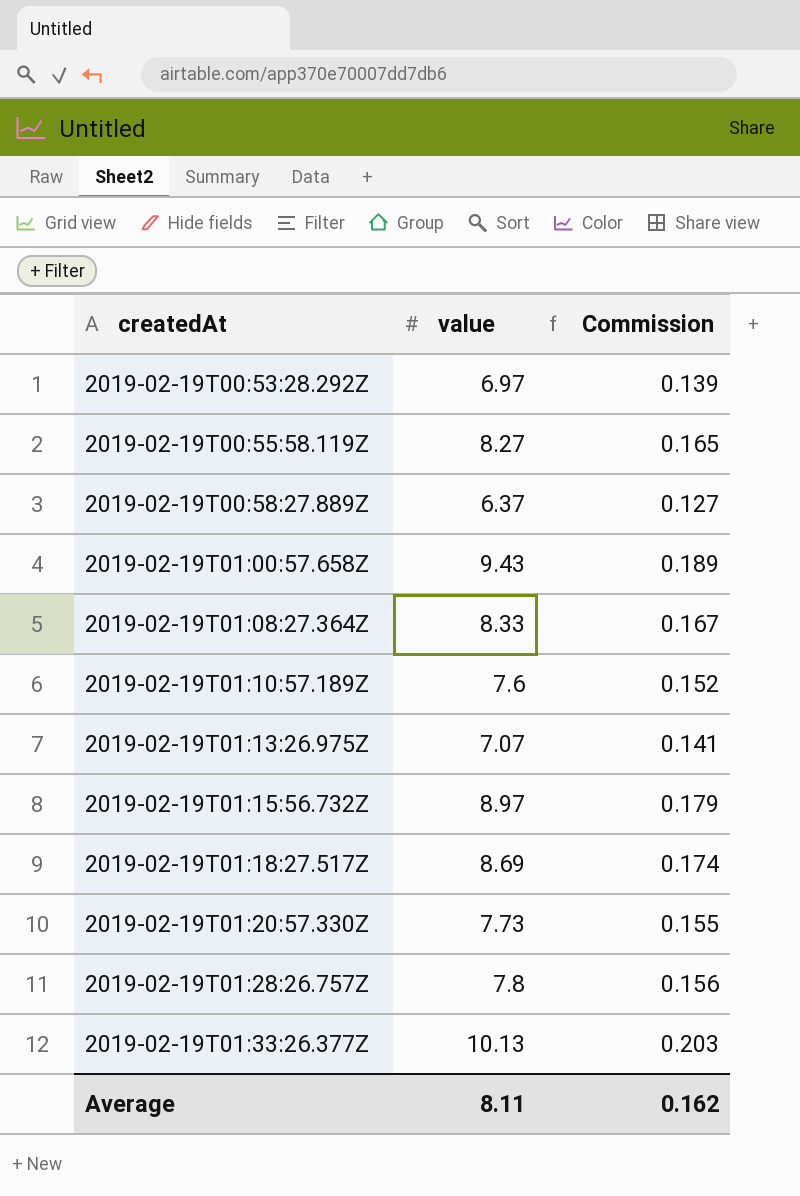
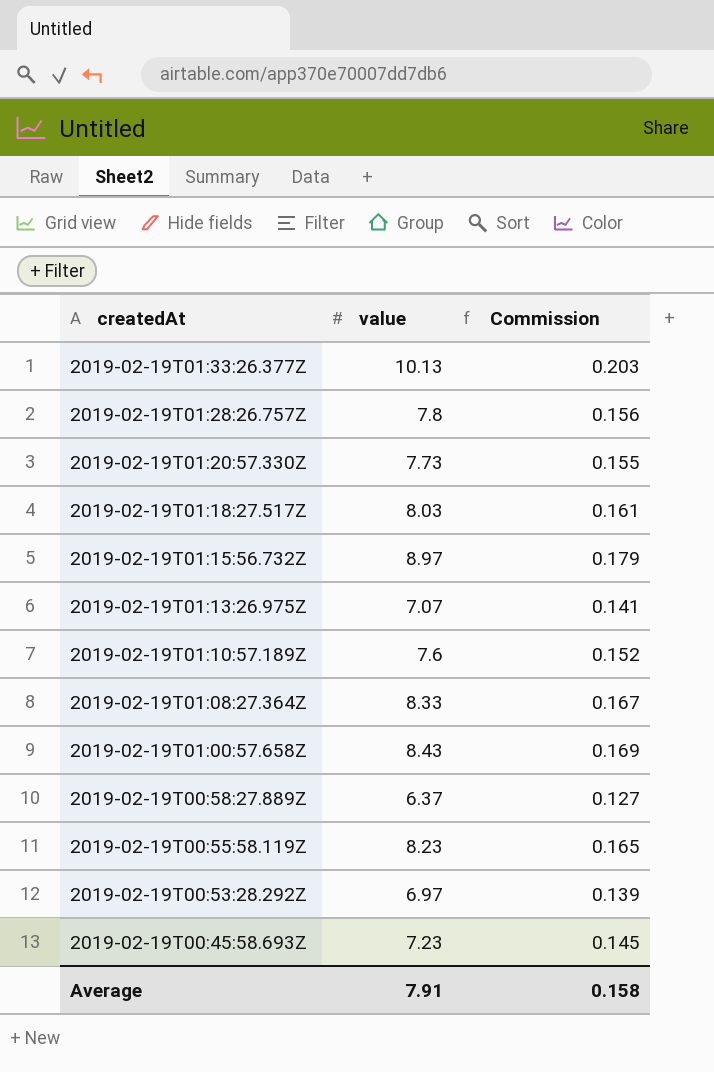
row order: createdAt ascending -> createdAt descending
2019-02-19T01:18:27.517Z | value: 8.69 -> 8.03
2019-02-19T01:18:27.517Z | Commission: 0.174 -> 0.161
2019-02-19T01:00:57.658Z | value: 9.43 -> 8.43
2019-02-19T01:00:57.658Z | Commission: 0.189 -> 0.169
2019-02-19T00:55:58.119Z | value: 8.27 -> 8.23
row 2019-02-19T00:45:58.693Z: none -> 7.23 | 0.145
Average | value: 8.11 -> 7.91
Average | Commission: 0.162 -> 0.158

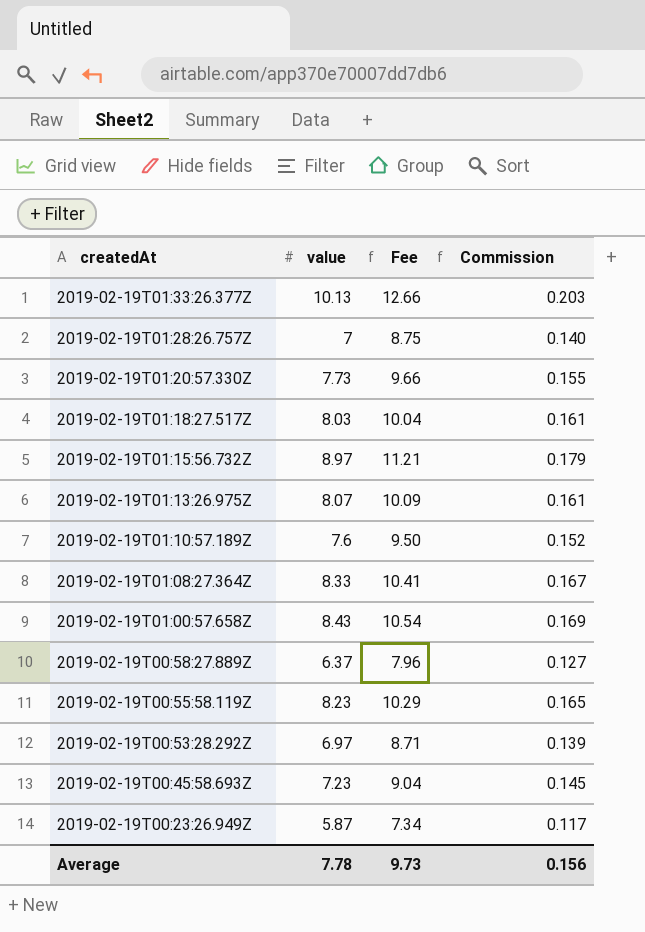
column Fee | formula: none -> [value] * 1.25
2019-02-19T01:28:26.757Z | value: 7.8 -> 7
2019-02-19T01:28:26.757Z | Commission: 0.156 -> 0.140
2019-02-19T01:13:26.975Z | value: 7.07 -> 8.07
2019-02-19T01:13:26.975Z | Commission: 0.141 -> 0.161
row 2019-02-19T00:23:26.949Z: none -> 5.87 | 7.34 | 0.117
Average | value: 7.91 -> 7.78
Average | Commission: 0.158 -> 0.156

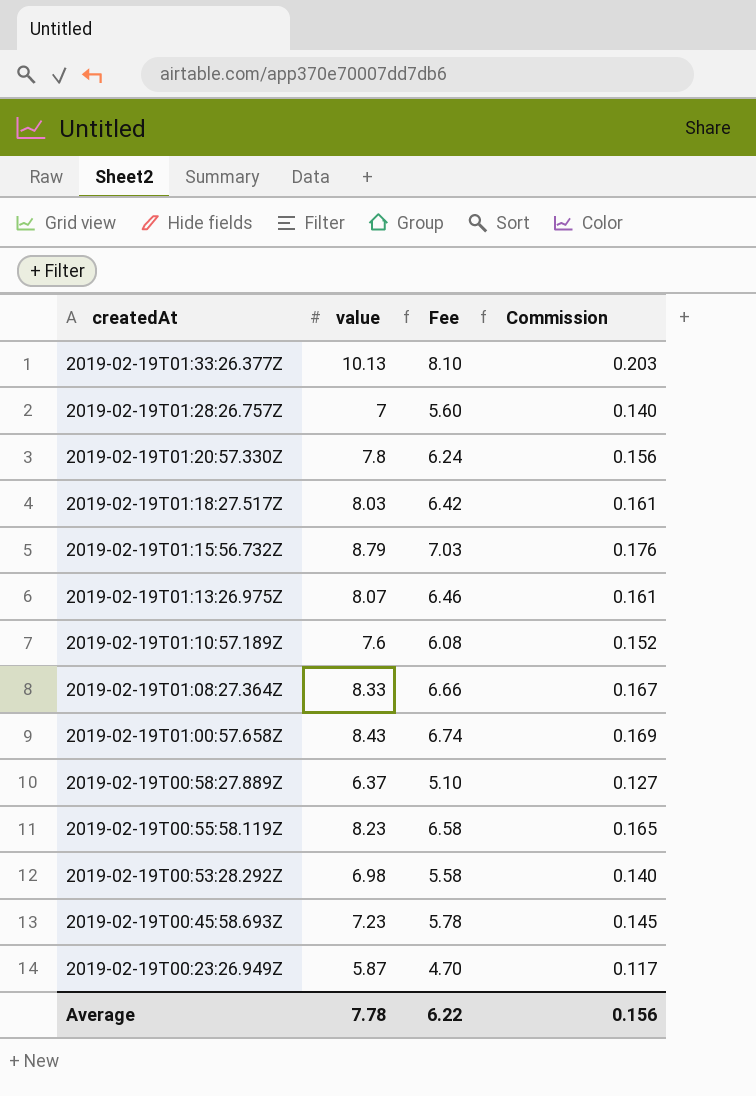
column Fee | formula: [value] * 1.25 -> [value] * 0.8
2019-02-19T01:20:57.330Z | value: 7.73 -> 7.8
2019-02-19T01:20:57.330Z | Commission: 0.155 -> 0.156
2019-02-19T01:15:56.732Z | value: 8.97 -> 8.79
2019-02-19T01:15:56.732Z | Commission: 0.179 -> 0.176
2019-02-19T00:53:28.292Z | value: 6.97 -> 6.98
2019-02-19T00:53:28.292Z | Commission: 0.139 -> 0.140
Average | Fee: 9.73 -> 6.22

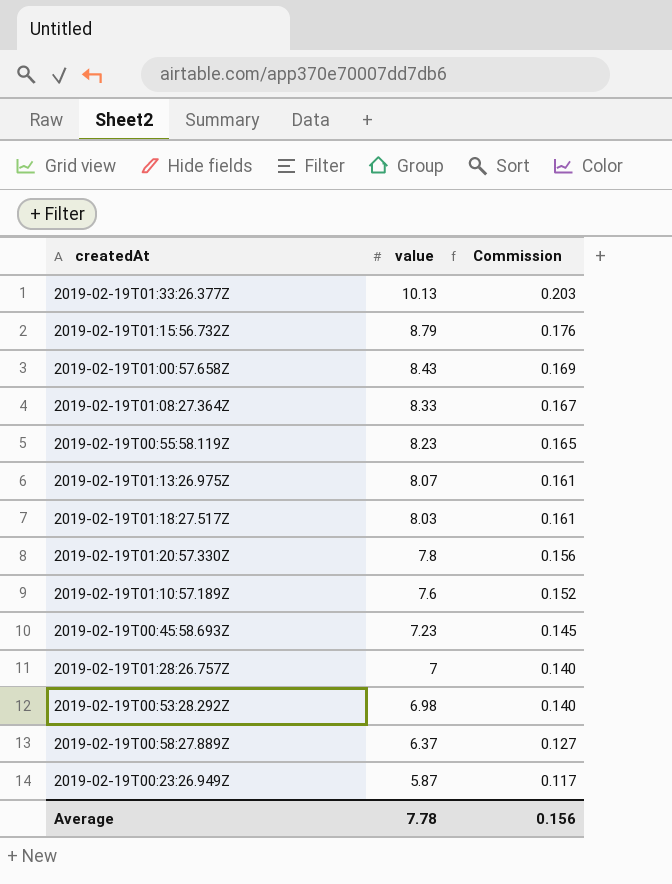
row order: createdAt descending -> value descending
column Fee | formula: [value] * 0.8 -> none

